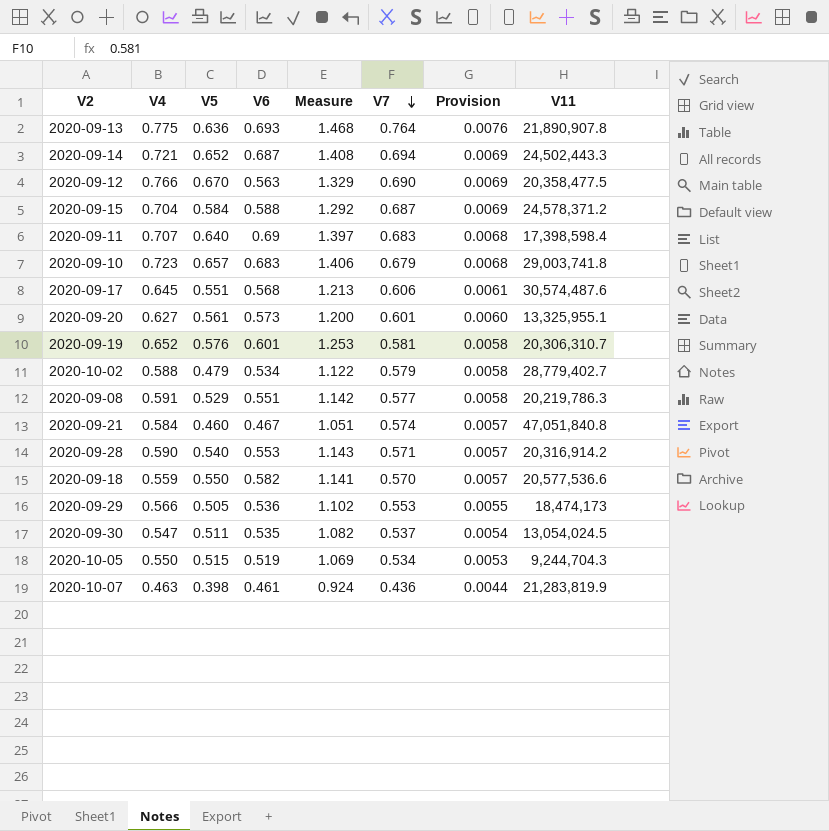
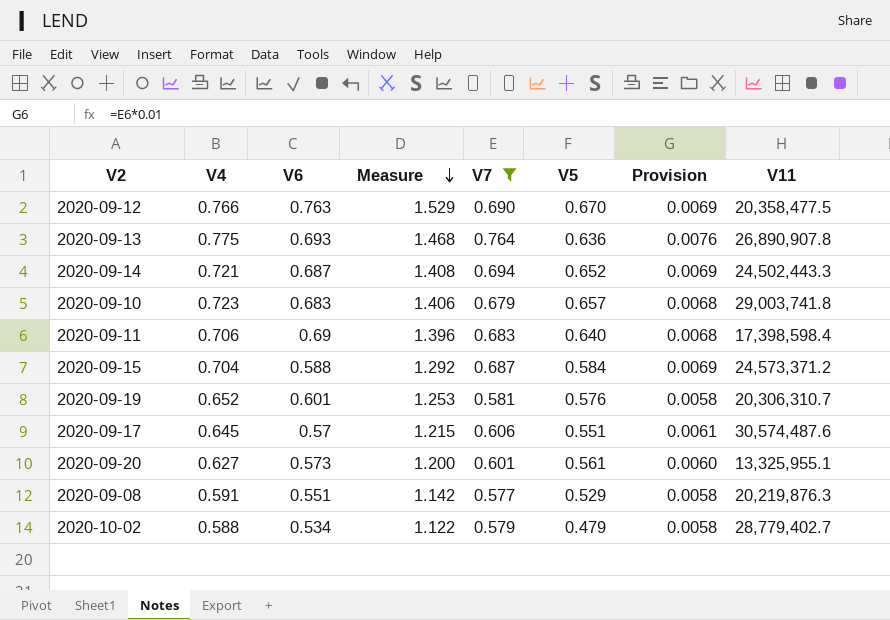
filter: none -> V7 >= 0.577
row order: V7 descending -> Measure descending
column V5 | position: 3 -> 6
2020-09-12 | V6: 0.563 -> 0.763
2020-09-12 | Measure: 1.329 -> 1.529
2020-09-13 | V11: 21,890,907.8 -> 26,890,907.8
2020-09-11 | V4: 0.707 -> 0.706
2020-09-11 | Measure: 1.397 -> 1.396
2020-09-15 | V11: 24,578,371.2 -> 24,573,371.2
2020-09-17 | V6: 0.568 -> 0.57
2020-09-17 | Measure: 1.213 -> 1.215
2020-09-08 | V11: 20,219,786.3 -> 20,219,876.3

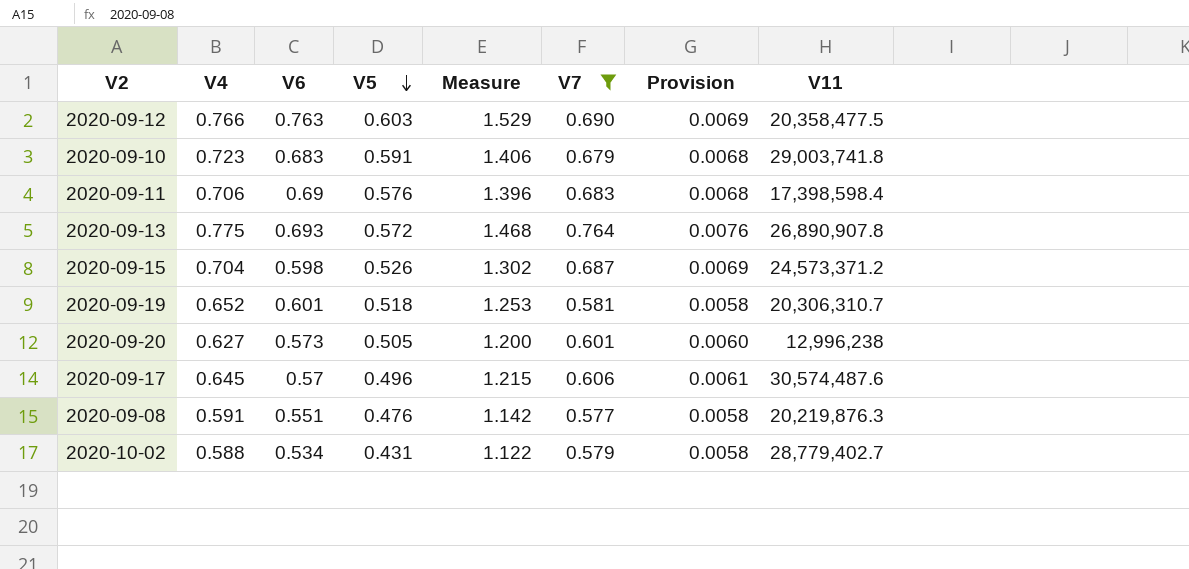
row order: Measure descending -> V5 descending
column V5 | position: 6 -> 4
row 2020-09-14: 0.721 | 0.687 | 1.408 | 0.694 | 0.652 | 0.0069 | 24,502,443.3 -> none
2020-09-12 | V5: 0.670 -> 0.603
2020-09-10 | V5: 0.657 -> 0.591
2020-09-11 | V5: 0.640 -> 0.576
2020-09-13 | V5: 0.636 -> 0.572
2020-09-15 | V6: 0.588 -> 0.598
2020-09-15 | V5: 0.584 -> 0.526
2020-09-15 | Measure: 1.292 -> 1.302
2020-09-19 | V5: 0.576 -> 0.518
2020-09-20 | V5: 0.561 -> 0.505
2020-09-20 | V11: 13,325,955.1 -> 12,996,238
2020-09-17 | V5: 0.551 -> 0.496
2020-09-08 | V5: 0.529 -> 0.476
2020-10-02 | V5: 0.479 -> 0.431

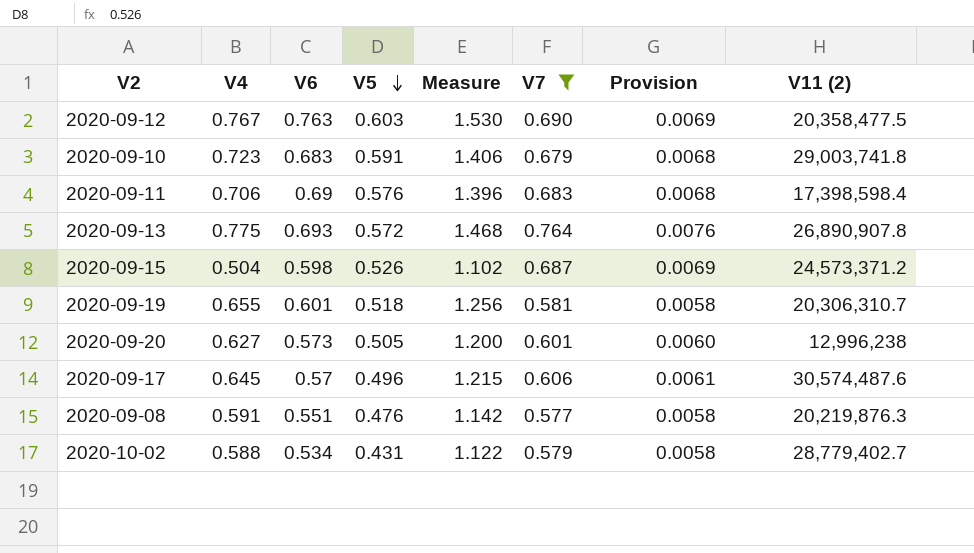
column name: V11 -> V11 (2)
2020-09-12 | V4: 0.766 -> 0.767
2020-09-12 | Measure: 1.529 -> 1.530
2020-09-15 | V4: 0.704 -> 0.504
2020-09-15 | Measure: 1.302 -> 1.102
2020-09-19 | V4: 0.652 -> 0.655
2020-09-19 | Measure: 1.253 -> 1.256

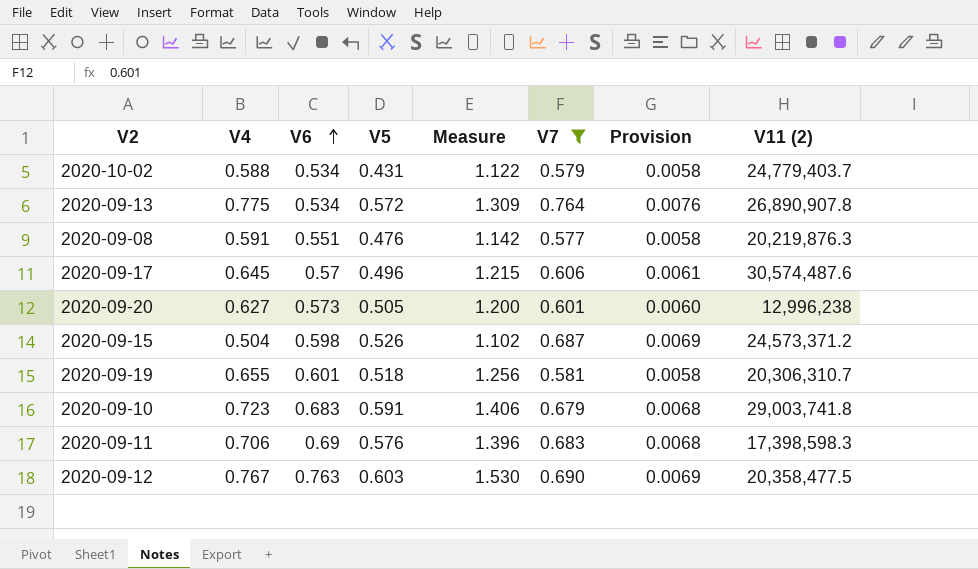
row order: V5 descending -> V6 ascending
2020-10-02 | V11 (2): 28,779,402.7 -> 24,779,403.7
2020-09-13 | V6: 0.693 -> 0.534
2020-09-13 | Measure: 1.468 -> 1.309
2020-09-11 | V11 (2): 17,398,598.4 -> 17,398,598.3

